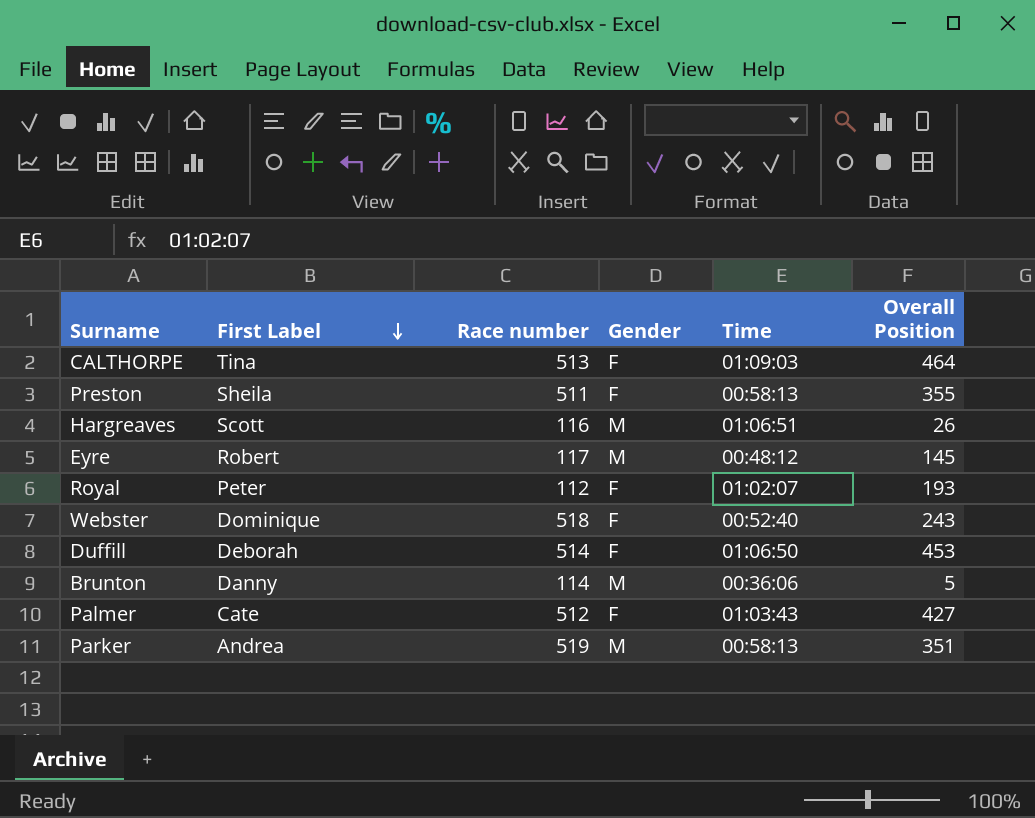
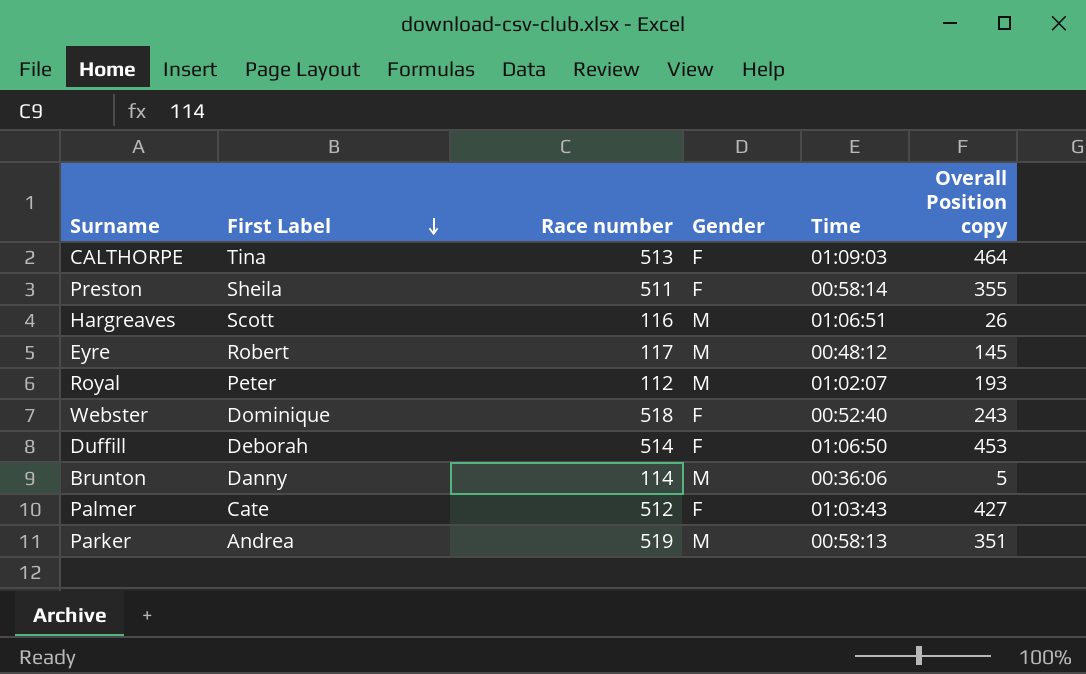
column name: Overall Position -> Overall Position copy
Preston | Time: 00:58:13 -> 00:58:14
Royal | Gender: F -> M

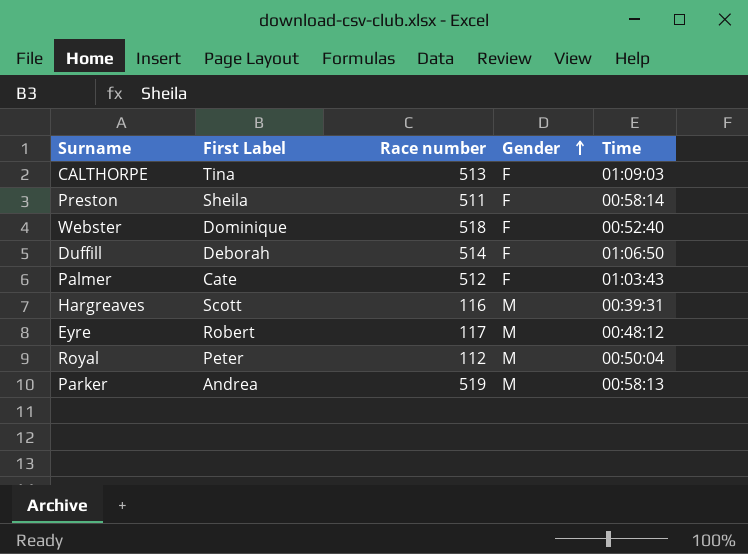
row order: First Label descending -> Gender ascending
column Overall Position copy | position: 6 -> none
row Brunton: Danny | 114 | M | 00:36:06 | 5 -> none
Hargreaves | Time: 01:06:51 -> 00:39:31
Royal | Time: 01:02:07 -> 00:50:04

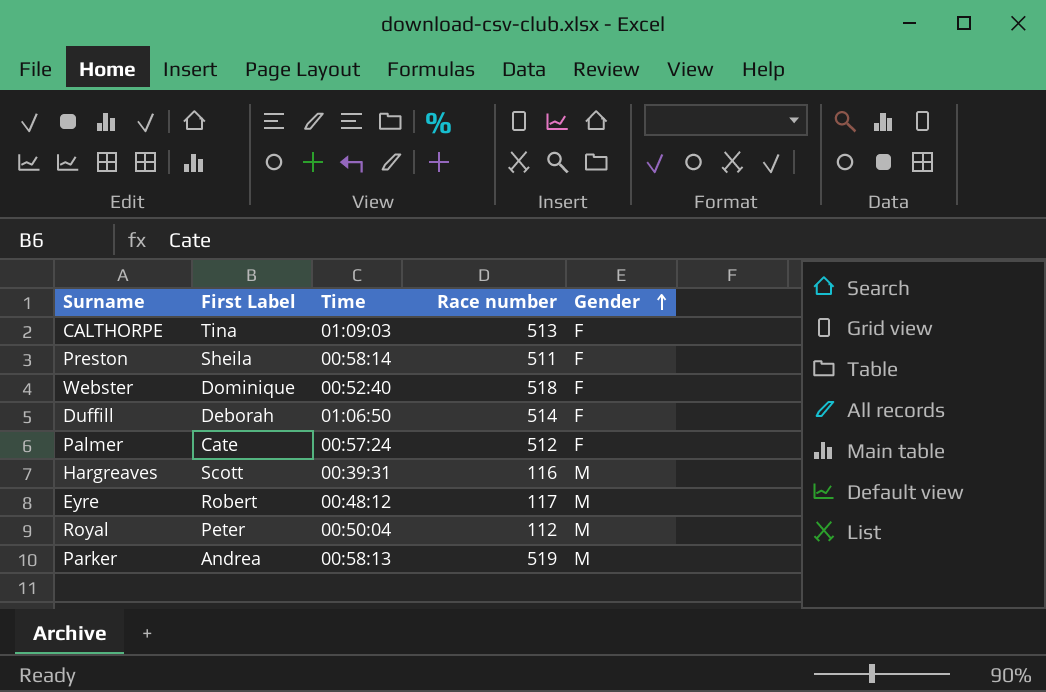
column Time | position: 5 -> 3
Palmer | Time: 01:03:43 -> 00:57:24

